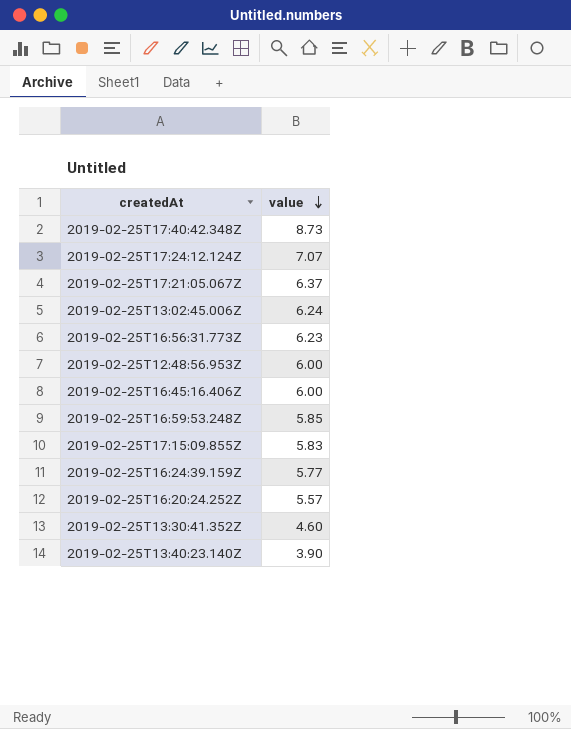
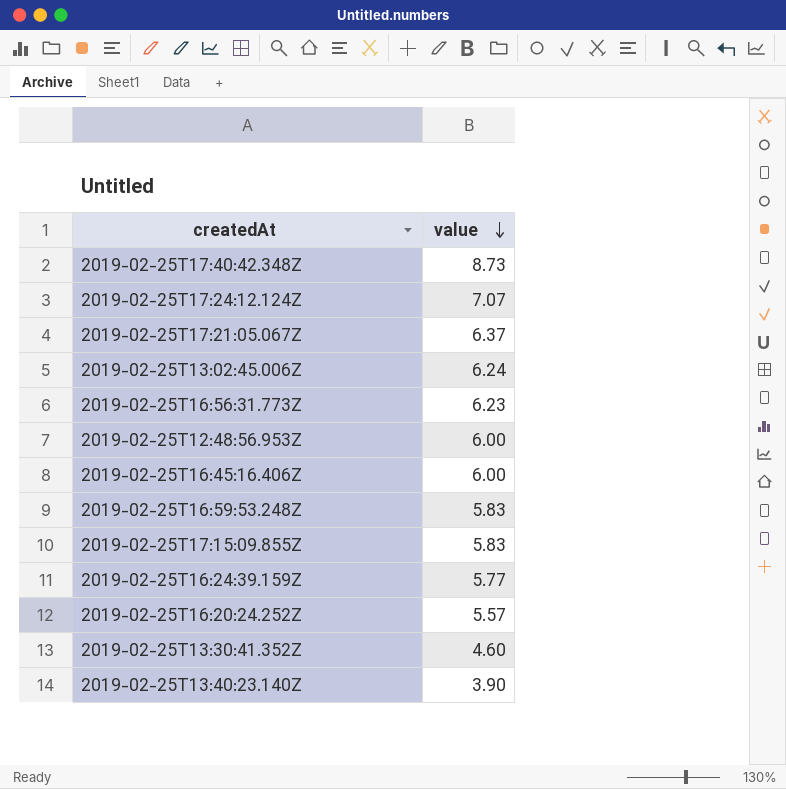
2019-02-25T16:59:53.248Z | value: 5.85 -> 5.83

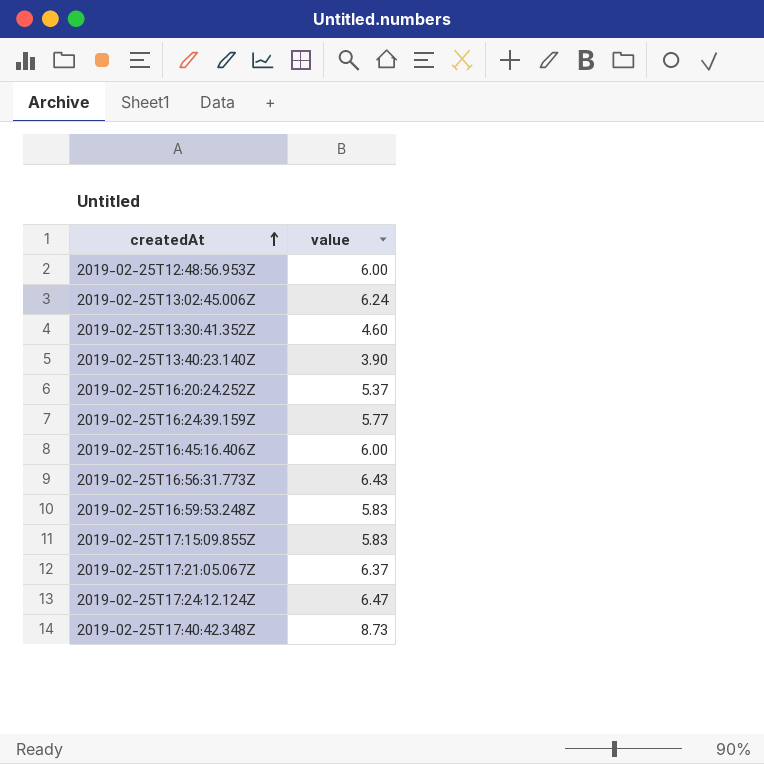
row order: value descending -> createdAt ascending
2019-02-25T16:20:24.252Z | value: 5.57 -> 5.37
2019-02-25T16:56:31.773Z | value: 6.23 -> 6.43
2019-02-25T17:24:12.124Z | value: 7.07 -> 6.47

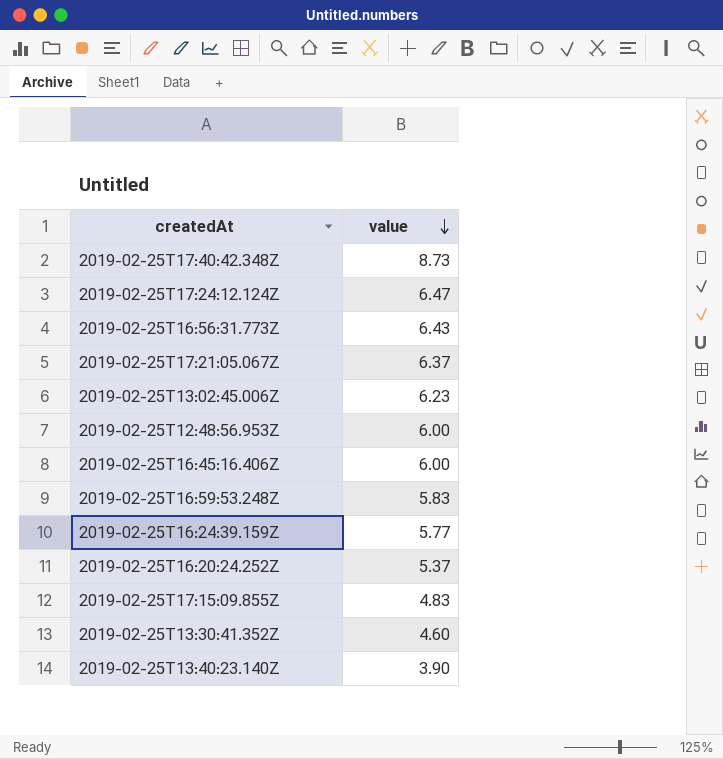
row order: createdAt ascending -> value descending
2019-02-25T13:02:45.006Z | value: 6.24 -> 6.23
2019-02-25T17:15:09.855Z | value: 5.83 -> 4.83

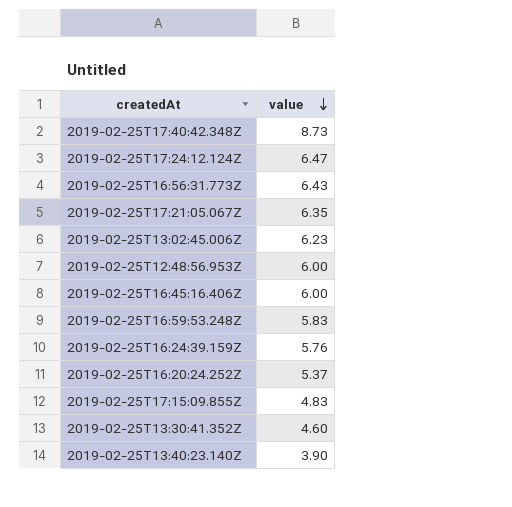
2019-02-25T17:21:05.067Z | value: 6.37 -> 6.35
2019-02-25T16:24:39.159Z | value: 5.77 -> 5.76

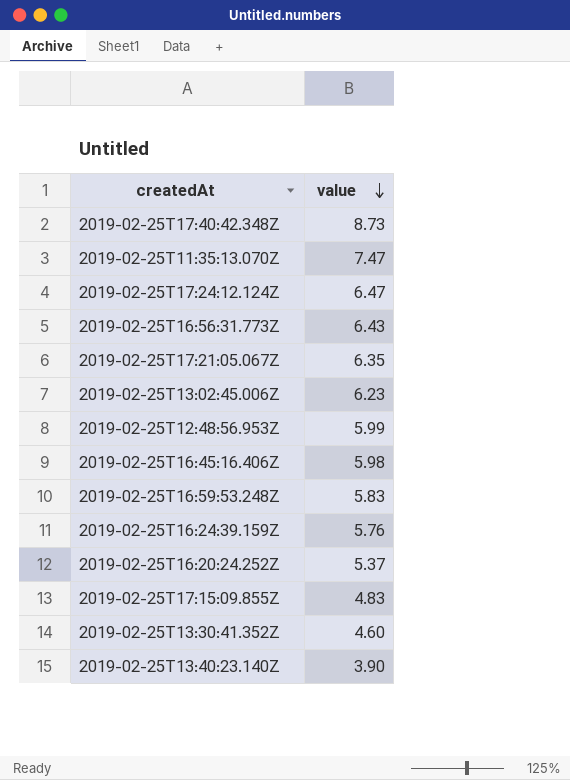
row 2019-02-25T11:35:13.070Z: none -> 7.47
2019-02-25T12:48:56.953Z | value: 6.00 -> 5.99
2019-02-25T16:45:16.406Z | value: 6.00 -> 5.98

